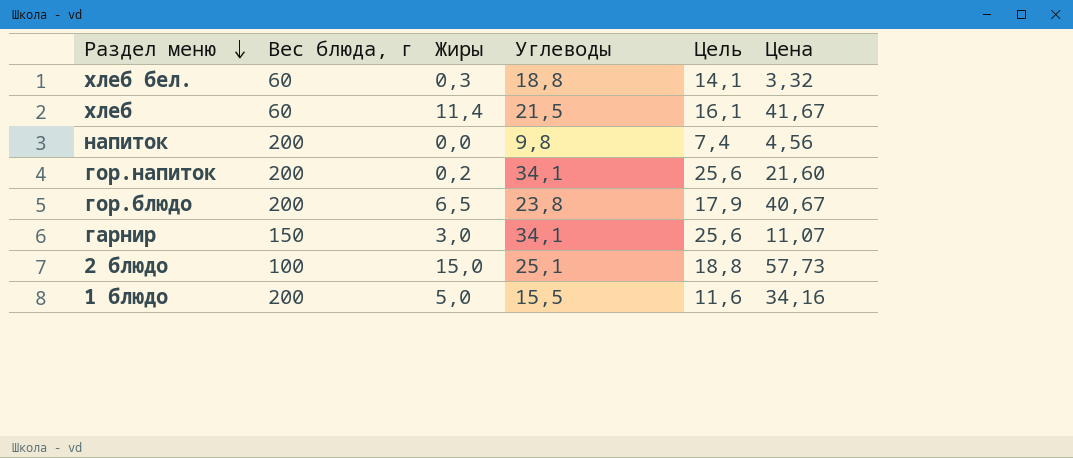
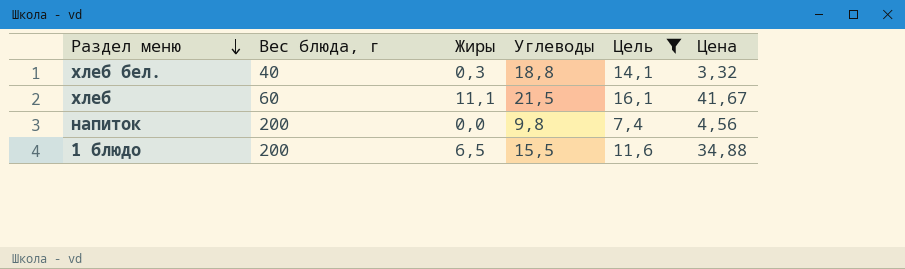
filter: none -> Цель <= 16,1
хлеб бел. | Вес блюда, г: 60 -> 40
хлеб | Жиры: 11,4 -> 11,1
1 блюдо | Жиры: 5,0 -> 6,5
1 блюдо | Цена: 34,16 -> 34,88

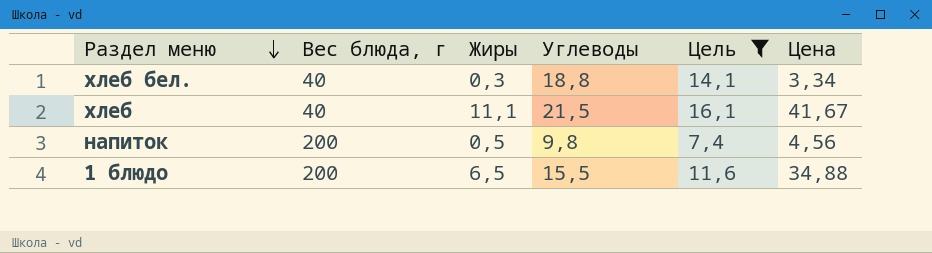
хлеб бел. | Цена: 3,32 -> 3,34
хлеб | Вес блюда, г: 60 -> 40
напиток | Жиры: 0,0 -> 0,5

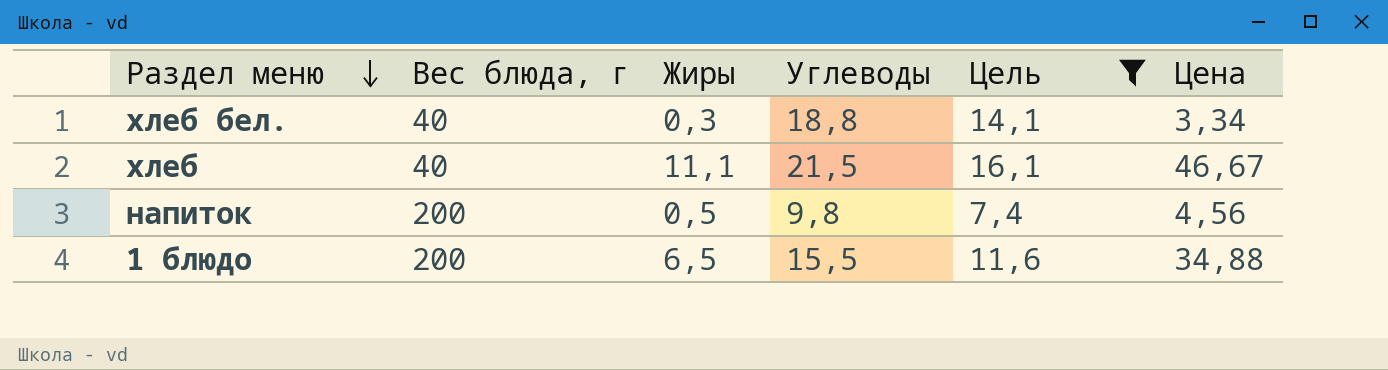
хлеб | Цена: 41,67 -> 46,67

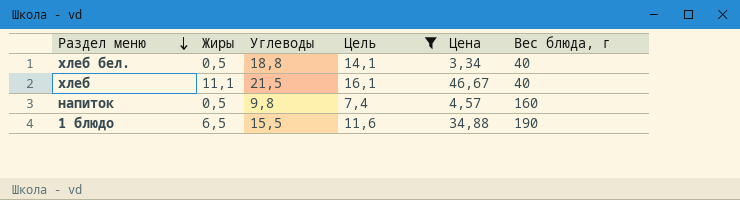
column Вес блюда, г | position: 2 -> 6
хлеб бел. | Жиры: 0,3 -> 0,5
напиток | Цена: 4,56 -> 4,57
напиток | Вес блюда, г: 200 -> 160
1 блюдо | Вес блюда, г: 200 -> 190

